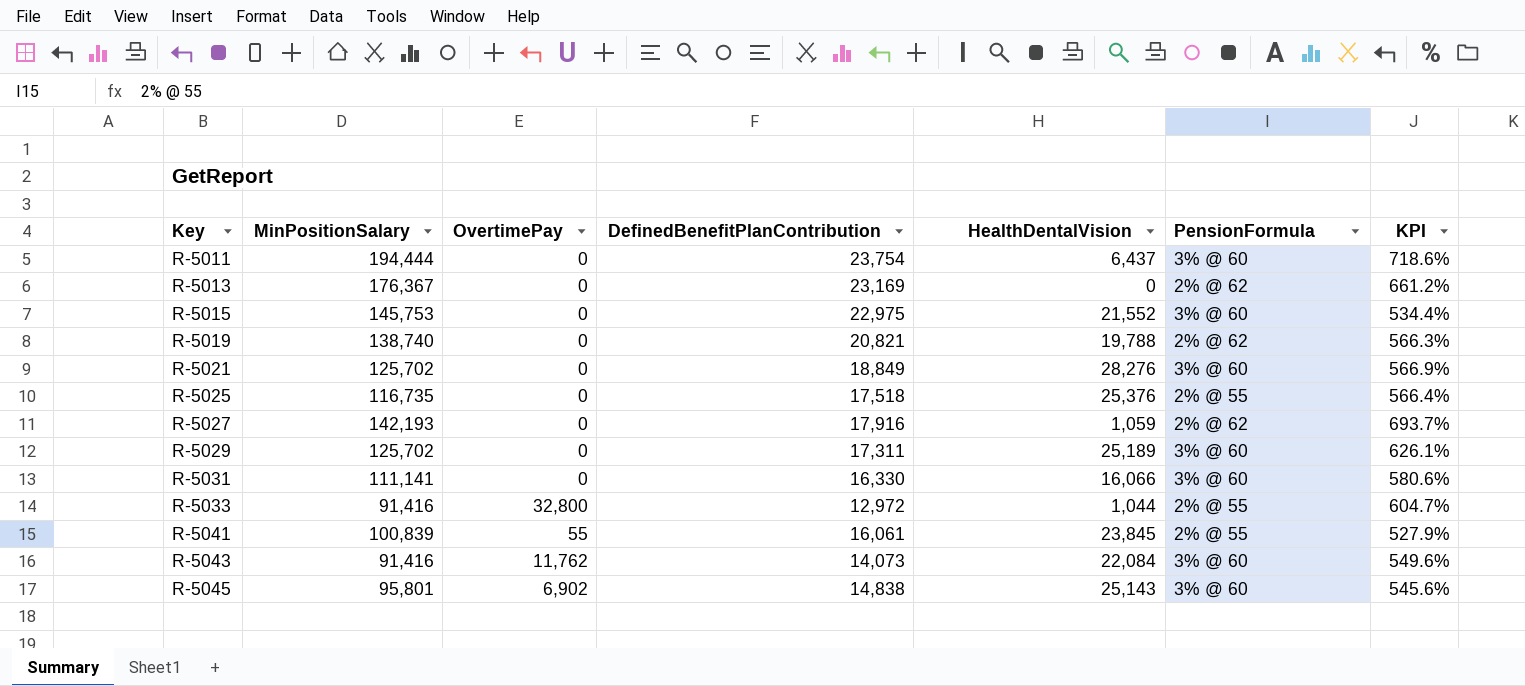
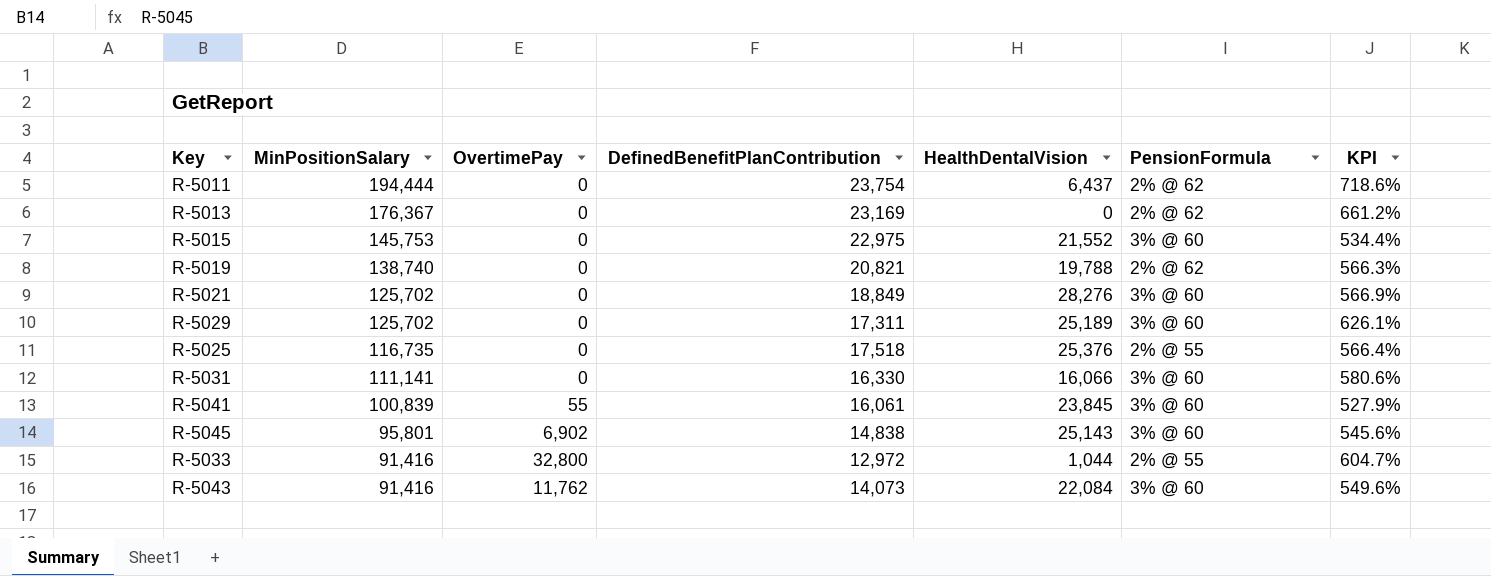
row order: Key ascending -> MinPositionSalary descending
row R-5027: 142,193 | 0 | 17,916 | 1,059 | 2% @ 62 | 693.7% -> none
R-5011 | PensionFormula: 3% @ 60 -> 2% @ 62
R-5041 | PensionFormula: 2% @ 55 -> 3% @ 60

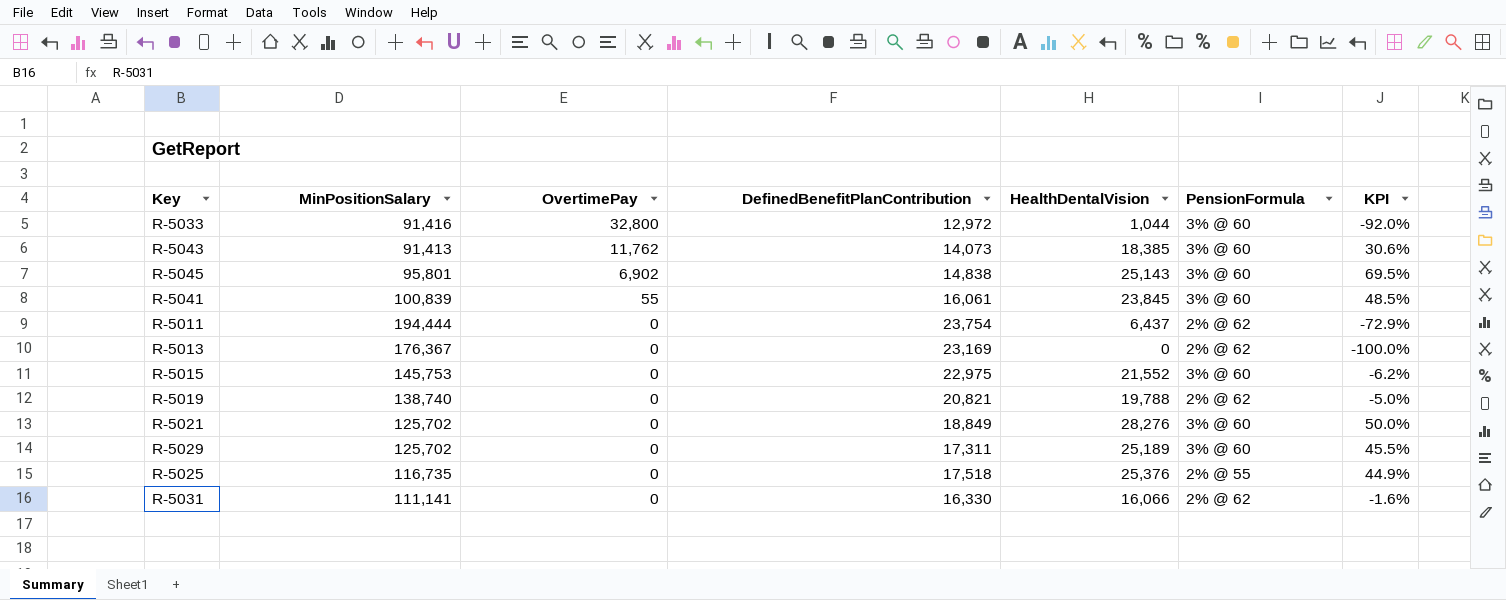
row order: MinPositionSalary descending -> OvertimePay descending
column KPI | formula: ([MinPositionSalary] - [DefinedBenefitPlanContribution]) / [DefinedBenefitPlanContribution] -> ([HealthDentalVision] - [DefinedBenefitPlanContribution]) / [DefinedBenefitPlanContribution]
R-5033 | PensionFormula: 2% @ 55 -> 3% @ 60
R-5043 | MinPositionSalary: 91,416 -> 91,413
R-5043 | HealthDentalVision: 22,084 -> 18,385
R-5031 | PensionFormula: 3% @ 60 -> 2% @ 62

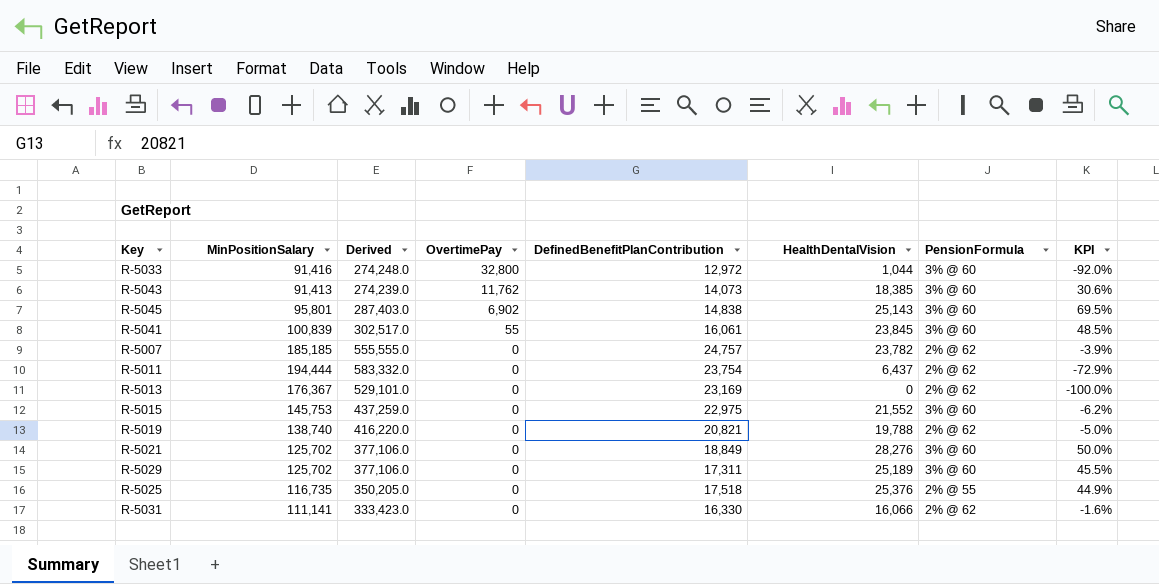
column Derived | formula: none -> [MinPositionSalary] * 3
row R-5007: none -> 185,185 | 555,555.0 | 0 | 24,757 | 23,782 | 2% @ 62 | -3.9%

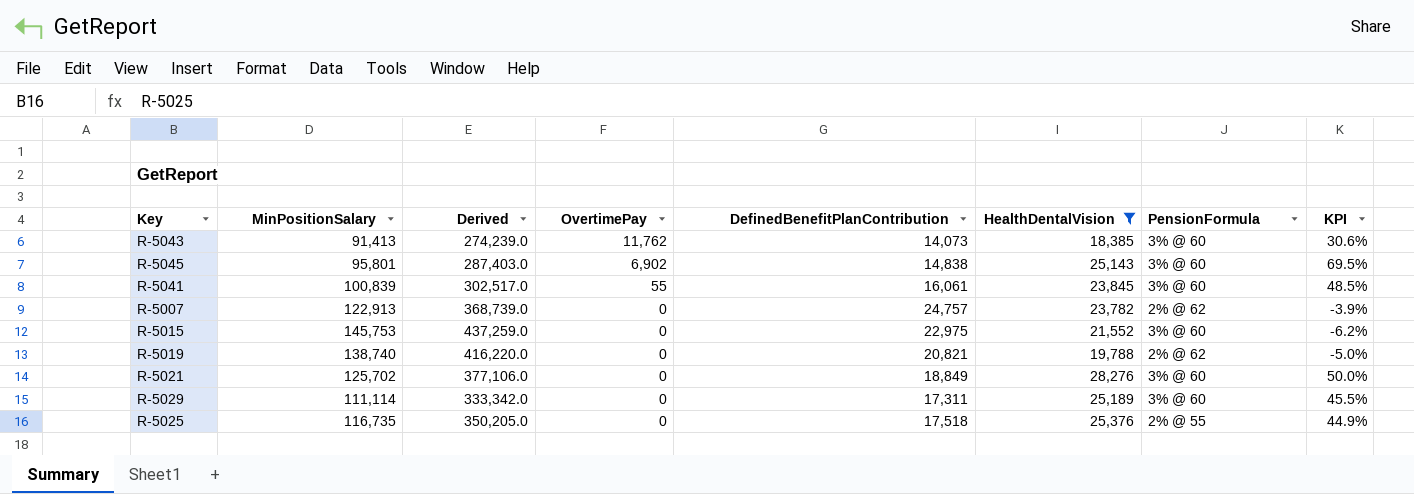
filter: none -> HealthDentalVision >= 18,385
R-5007 | MinPositionSalary: 185,185 -> 122,913
R-5007 | Derived: 555,555.0 -> 368,739.0
R-5029 | MinPositionSalary: 125,702 -> 111,114
R-5029 | Derived: 377,106.0 -> 333,342.0

